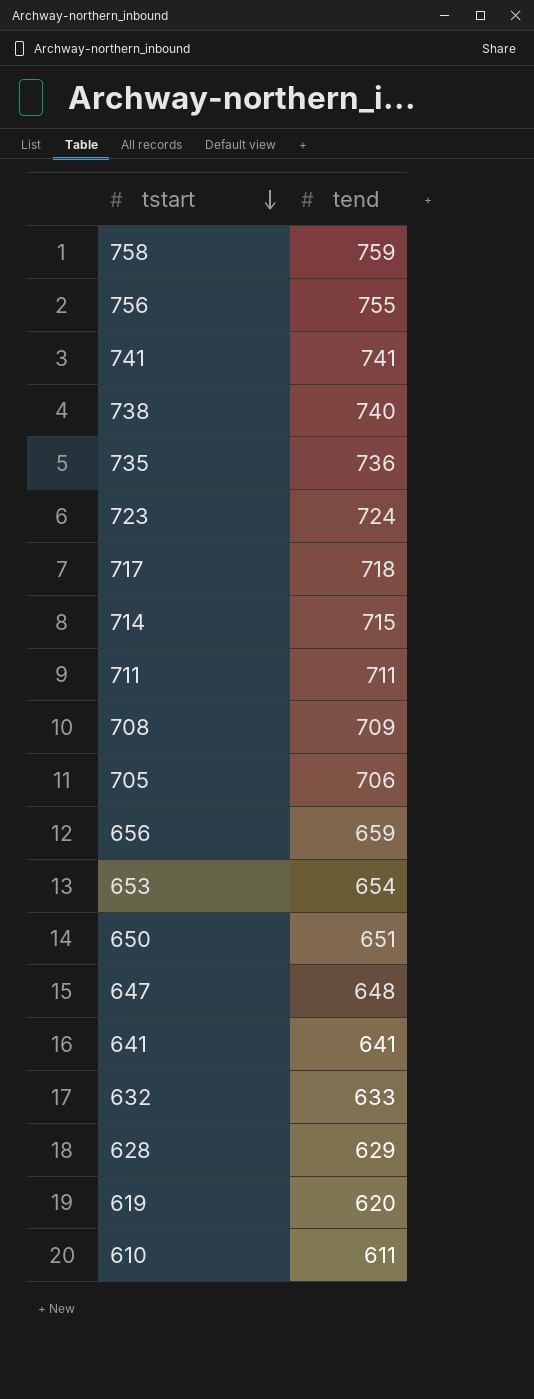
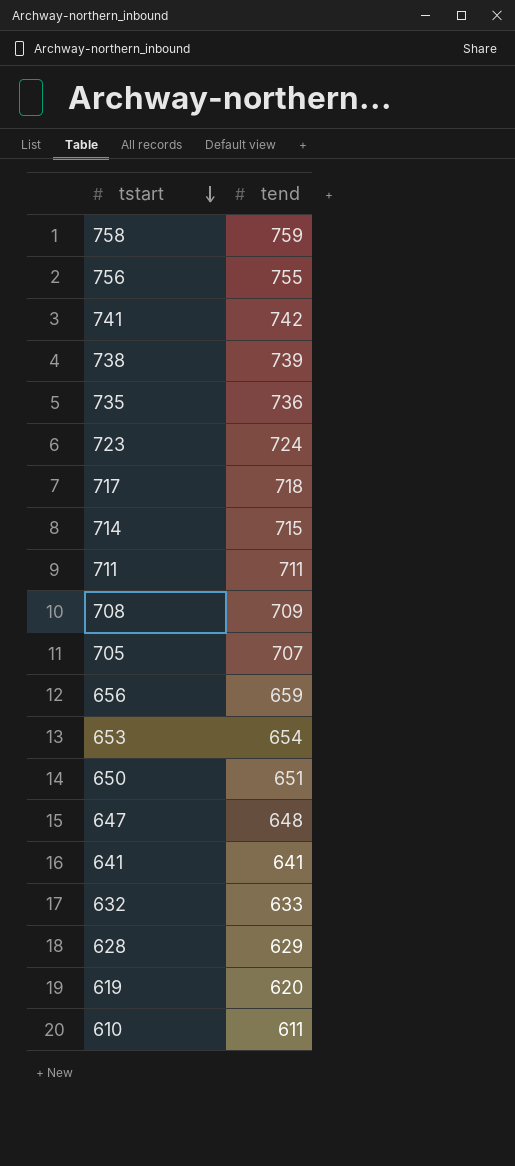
741 | tend: 741 -> 742
738 | tend: 740 -> 739
705 | tend: 706 -> 707

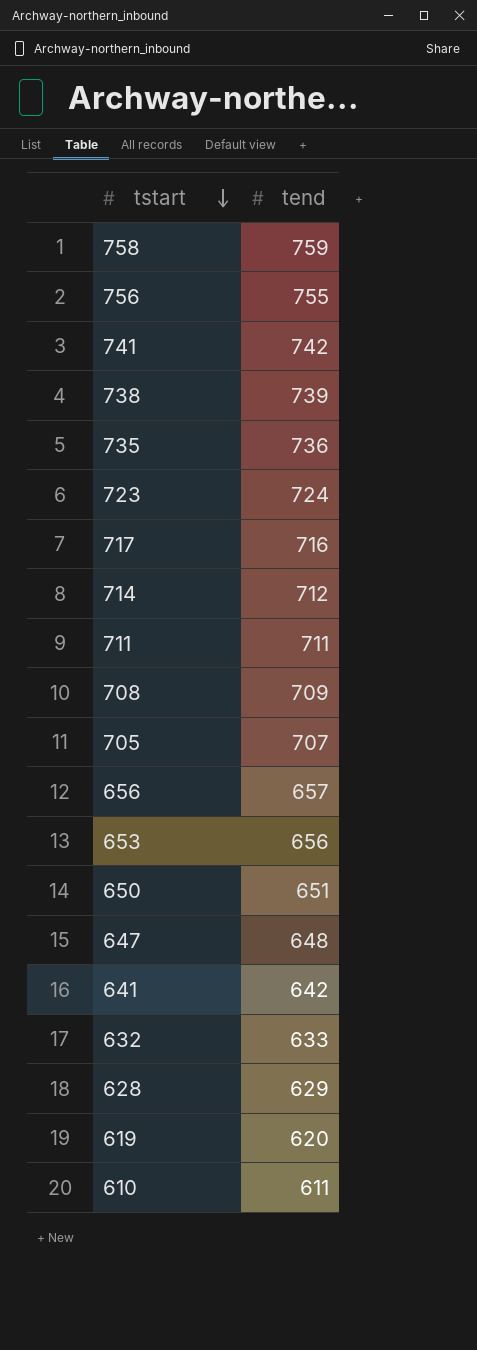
717 | tend: 718 -> 716
714 | tend: 715 -> 712
656 | tend: 659 -> 657
653 | tend: 654 -> 656
641 | tend: 641 -> 642

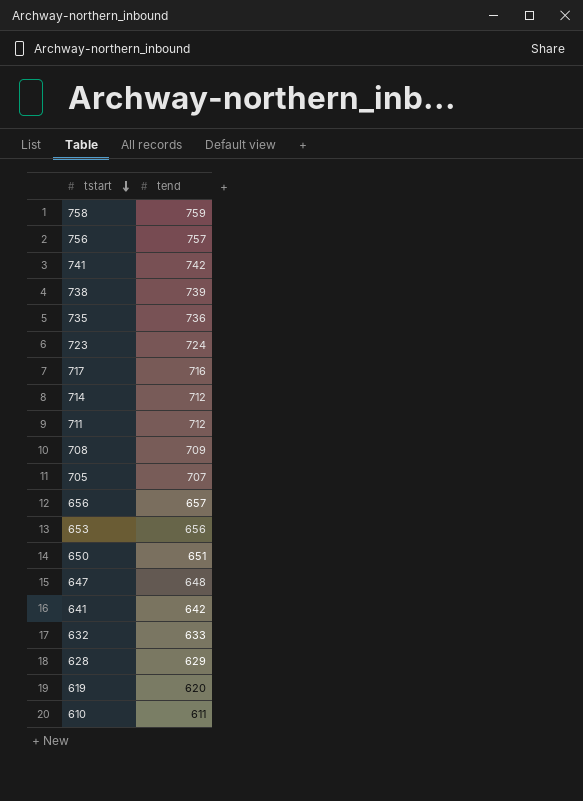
756 | tend: 755 -> 757
711 | tend: 711 -> 712

